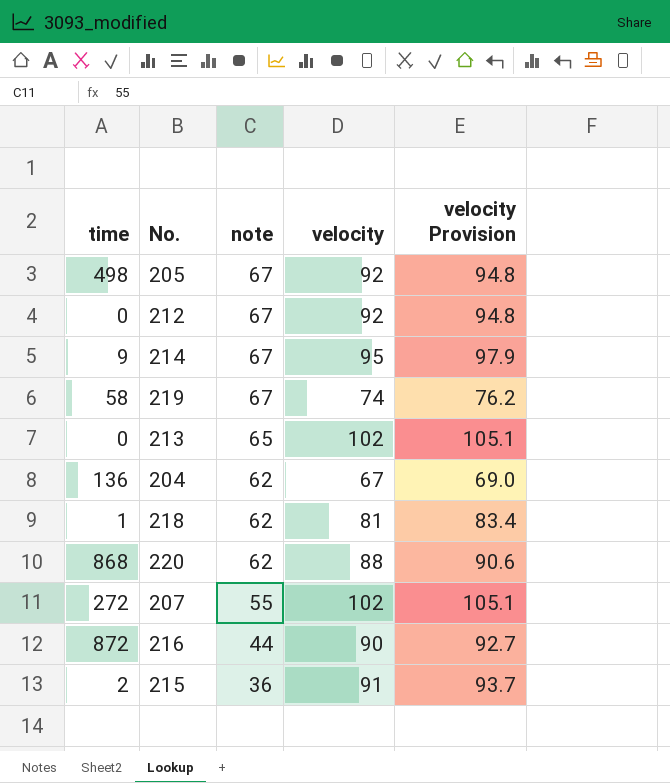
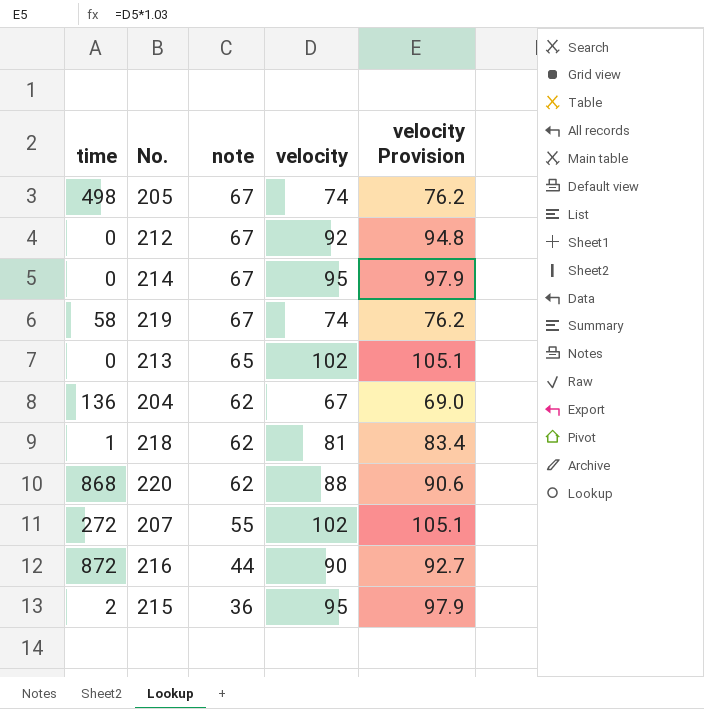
205 | velocity: 92 -> 74
205 | velocity Provision: 94.8 -> 76.2
214 | time: 9 -> 0
215 | velocity: 91 -> 95
215 | velocity Provision: 93.7 -> 97.9

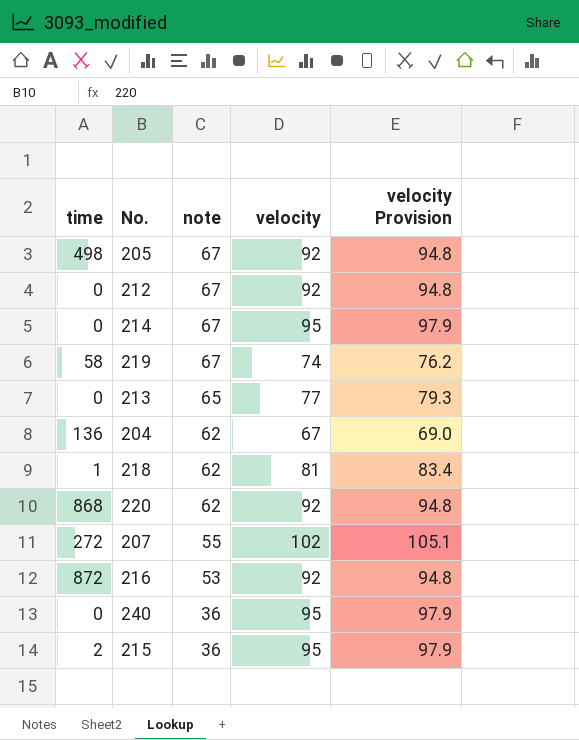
205 | velocity: 74 -> 92
205 | velocity Provision: 76.2 -> 94.8
213 | velocity: 102 -> 77
213 | velocity Provision: 105.1 -> 79.3
220 | velocity: 88 -> 92
220 | velocity Provision: 90.6 -> 94.8
216 | note: 44 -> 53
216 | velocity: 90 -> 92
216 | velocity Provision: 92.7 -> 94.8
row 240: none -> 0 | 36 | 95 | 97.9

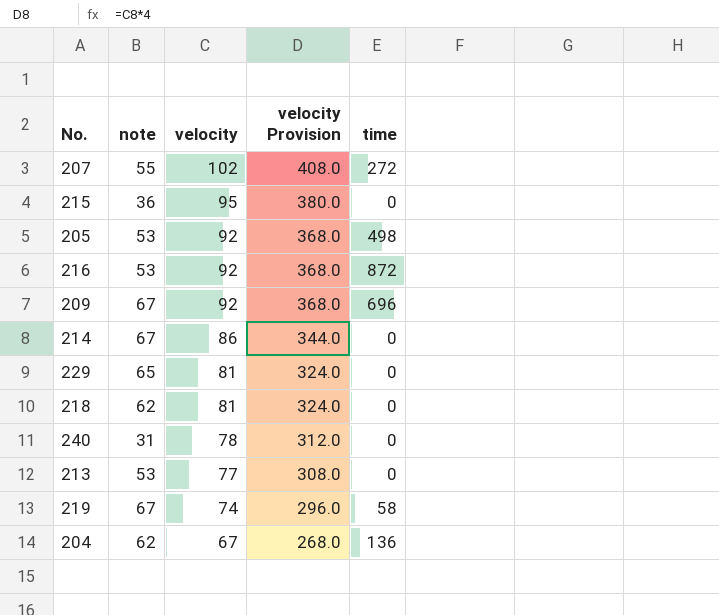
row order: note descending -> velocity descending
column velocity Provision | formula: [velocity] * 1.03 -> [velocity] * 4
column time | position: 1 -> 5
row 212: 0 | 67 | 92 | 94.8 -> none
row 220: 868 | 62 | 92 | 94.8 -> none
215 | time: 2 -> 0
205 | note: 67 -> 53
row 209: none -> 67 | 92 | 368.0 | 696
214 | velocity: 95 -> 86
row 229: none -> 65 | 81 | 324.0 | 0
218 | time: 1 -> 0
240 | note: 36 -> 31
240 | velocity: 95 -> 78
213 | note: 65 -> 53

